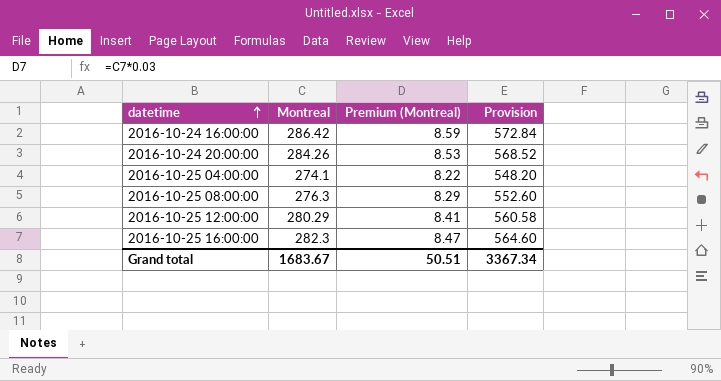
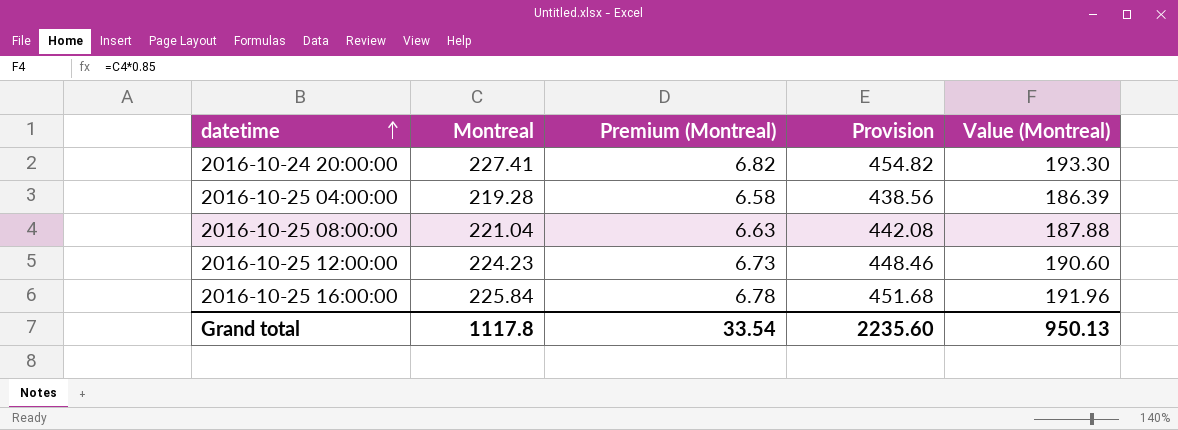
column Value (Montreal) | formula: none -> [Montreal] * 0.85
row 2016-10-24 16:00:00: 286.42 | 8.59 | 572.84 -> none
2016-10-24 20:00:00 | Montreal: 284.26 -> 227.41
2016-10-24 20:00:00 | Premium (Montreal): 8.53 -> 6.82
2016-10-24 20:00:00 | Provision: 568.52 -> 454.82
2016-10-25 04:00:00 | Montreal: 274.1 -> 219.28
2016-10-25 04:00:00 | Premium (Montreal): 8.22 -> 6.58
2016-10-25 04:00:00 | Provision: 548.20 -> 438.56
2016-10-25 08:00:00 | Montreal: 276.3 -> 221.04
2016-10-25 08:00:00 | Premium (Montreal): 8.29 -> 6.63
2016-10-25 08:00:00 | Provision: 552.60 -> 442.08
2016-10-25 12:00:00 | Montreal: 280.29 -> 224.23
2016-10-25 12:00:00 | Premium (Montreal): 8.41 -> 6.73
2016-10-25 12:00:00 | Provision: 560.58 -> 448.46
2016-10-25 16:00:00 | Montreal: 282.3 -> 225.84
2016-10-25 16:00:00 | Premium (Montreal): 8.47 -> 6.78
2016-10-25 16:00:00 | Provision: 564.60 -> 451.68
Grand total | Montreal: 1683.67 -> 1117.8
Grand total | Premium (Montreal): 50.51 -> 33.54
Grand total | Provision: 3367.34 -> 2235.60

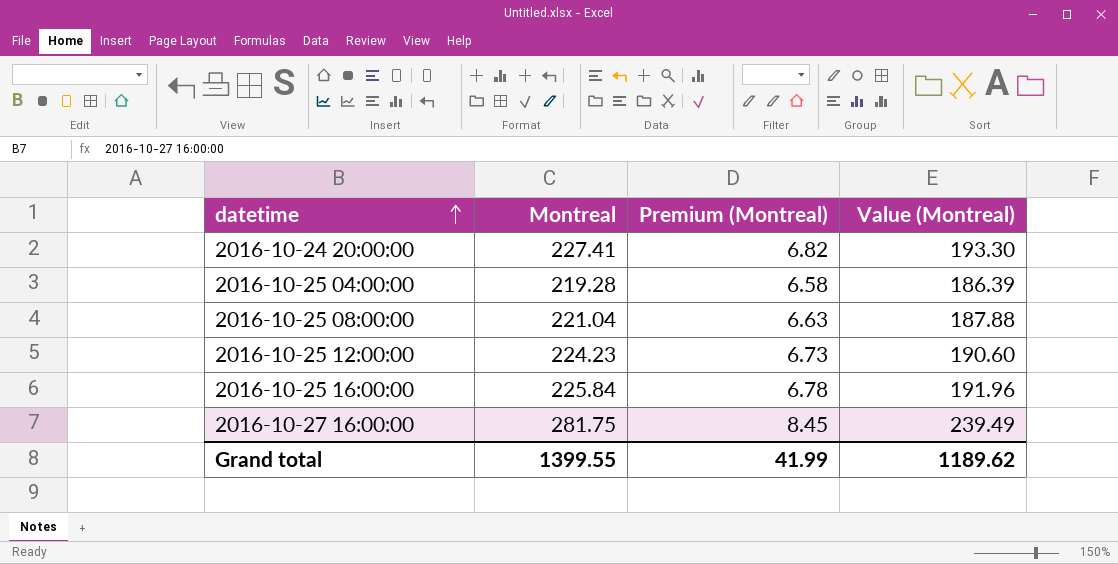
column Provision | formula: [Montreal] * 2 -> none
row 2016-10-27 16:00:00: none -> 281.75 | 8.45 | 239.49
Grand total | Montreal: 1117.8 -> 1399.55
Grand total | Premium (Montreal): 33.54 -> 41.99
Grand total | Value (Montreal): 950.13 -> 1189.62

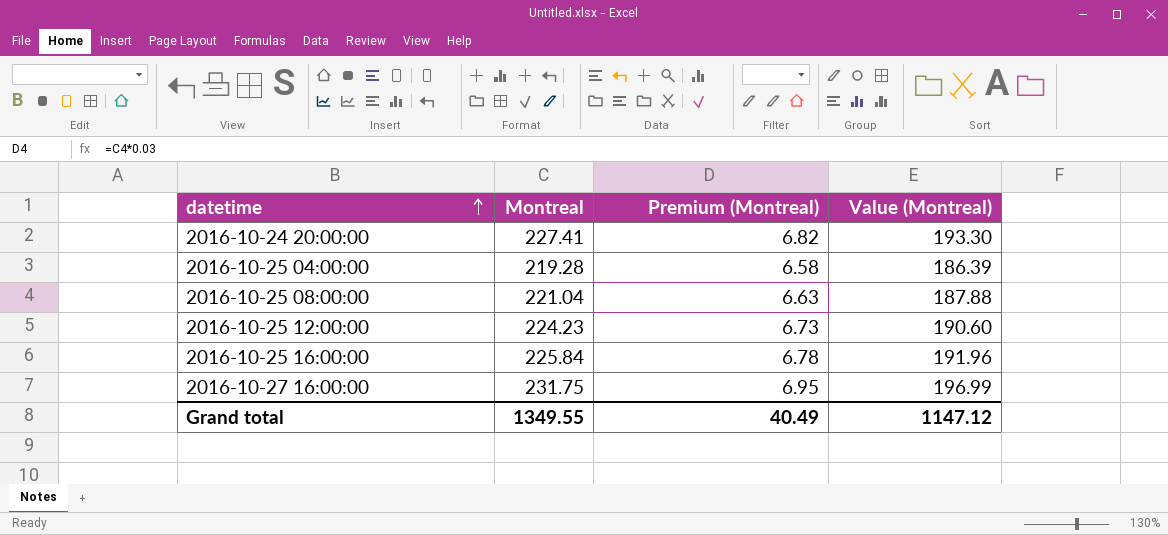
2016-10-27 16:00:00 | Montreal: 281.75 -> 231.75
2016-10-27 16:00:00 | Premium (Montreal): 8.45 -> 6.95
2016-10-27 16:00:00 | Value (Montreal): 239.49 -> 196.99
Grand total | Montreal: 1399.55 -> 1349.55
Grand total | Premium (Montreal): 41.99 -> 40.49
Grand total | Value (Montreal): 1189.62 -> 1147.12

